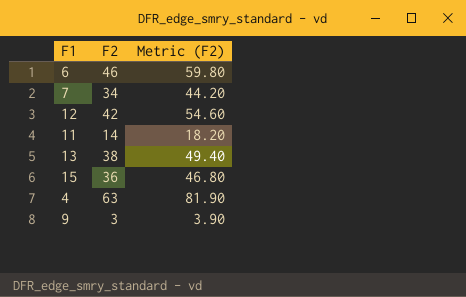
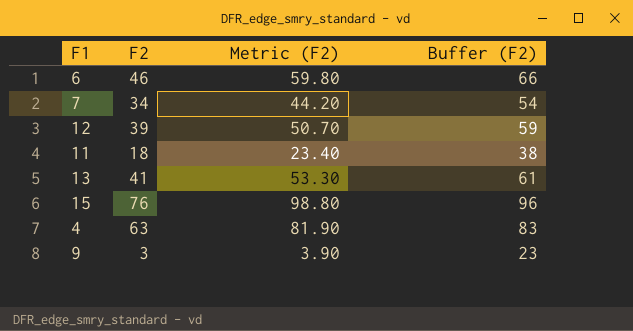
column Buffer (F2) | formula: none -> [F2] + 20
12 | F2: 42 -> 39
12 | Metric (F2): 54.60 -> 50.70
11 | F2: 14 -> 18
11 | Metric (F2): 18.20 -> 23.40
13 | F2: 38 -> 41
13 | Metric (F2): 49.40 -> 53.30
15 | F2: 36 -> 76
15 | Metric (F2): 46.80 -> 98.80

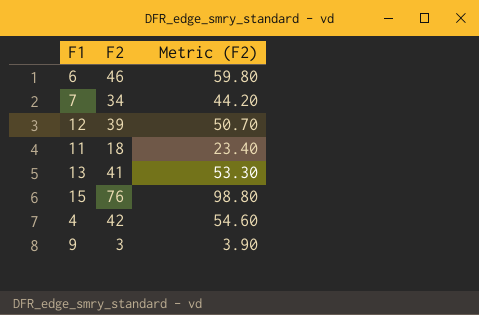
column Buffer (F2) | formula: [F2] + 20 -> none
4 | F2: 63 -> 42
4 | Metric (F2): 81.90 -> 54.60

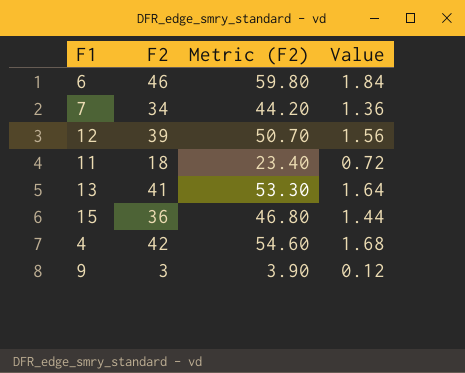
column Value | formula: none -> [F2] * 0.04
15 | F2: 76 -> 36
15 | Metric (F2): 98.80 -> 46.80

